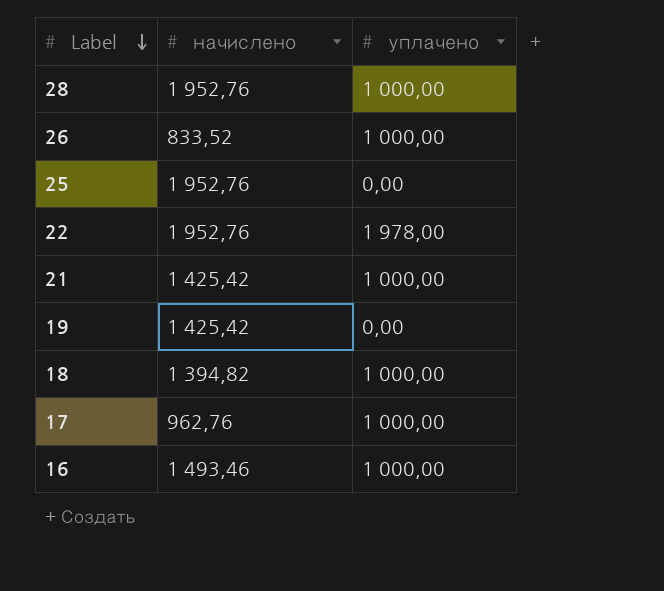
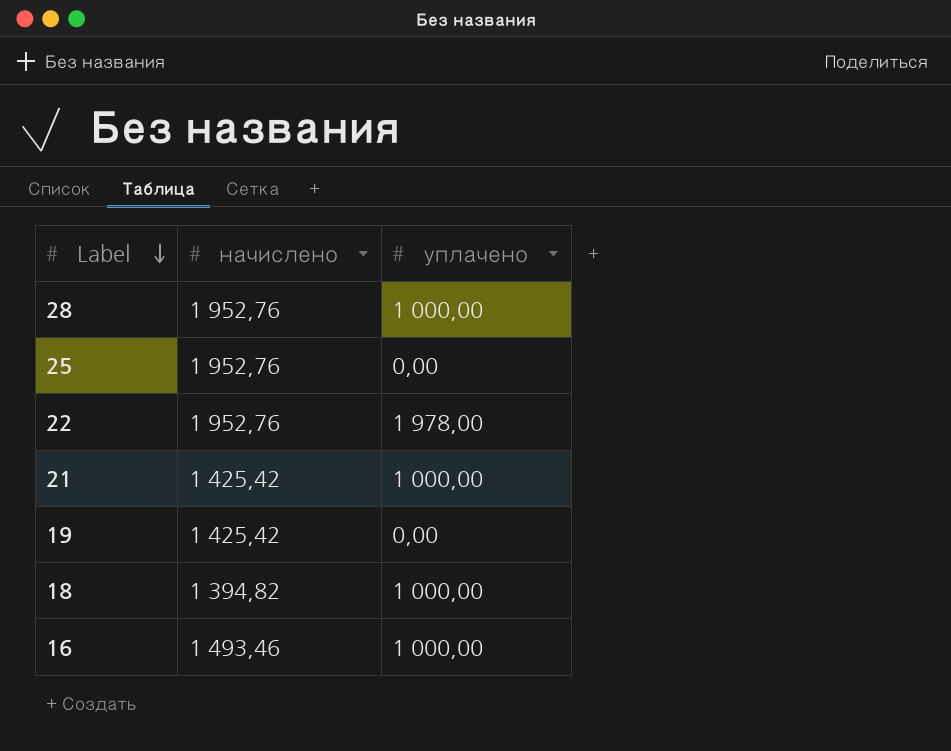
row 26: 833,52 | 1 000,00 -> none
row 17: 962,76 | 1 000,00 -> none

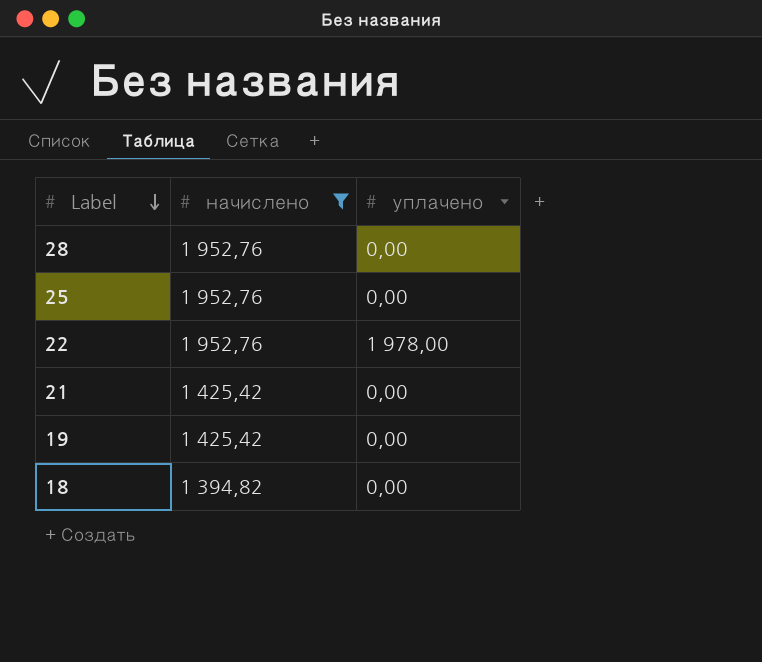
filter: none -> начислено != 1 493,46
28 | уплачено: 1 000,00 -> 0,00
21 | уплачено: 1 000,00 -> 0,00
18 | уплачено: 1 000,00 -> 0,00

